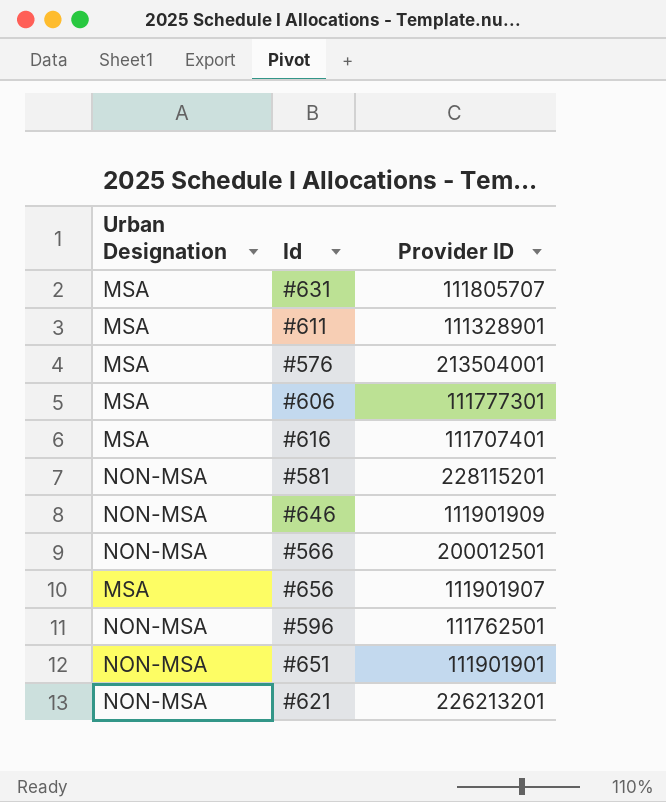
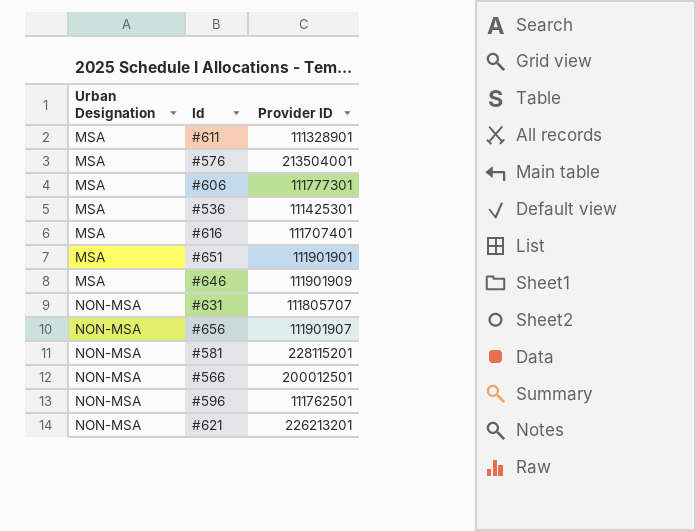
row order: none -> Urban Designation ascending
row #536: none -> MSA | 111425301
#651 | Urban Designation: NON-MSA -> MSA
#646 | Urban Designation: NON-MSA -> MSA
#631 | Urban Designation: MSA -> NON-MSA
#656 | Urban Designation: MSA -> NON-MSA

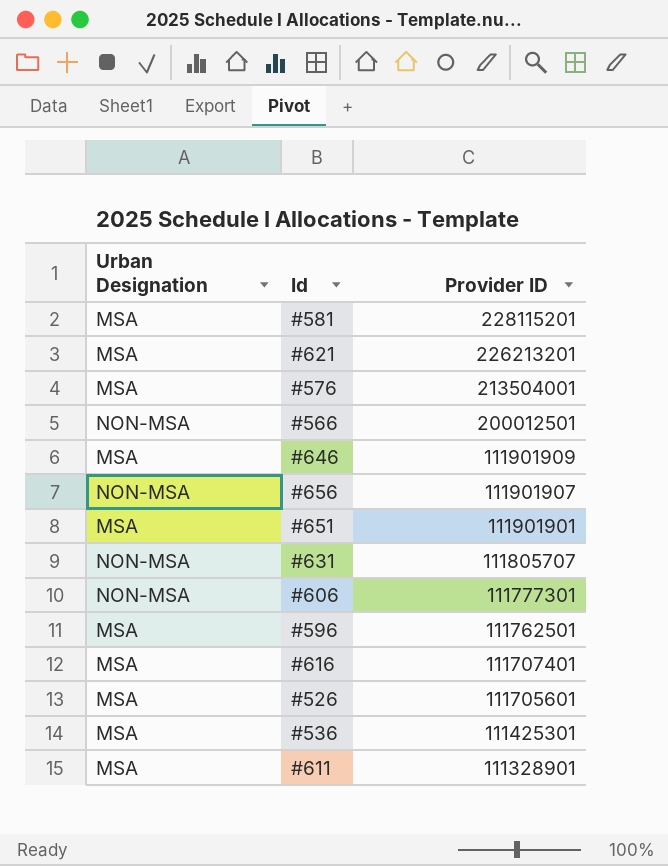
row order: Urban Designation ascending -> Provider ID descending
#581 | Urban Designation: NON-MSA -> MSA
#621 | Urban Designation: NON-MSA -> MSA
#606 | Urban Designation: MSA -> NON-MSA
#596 | Urban Designation: NON-MSA -> MSA
row #526: none -> MSA | 111705601

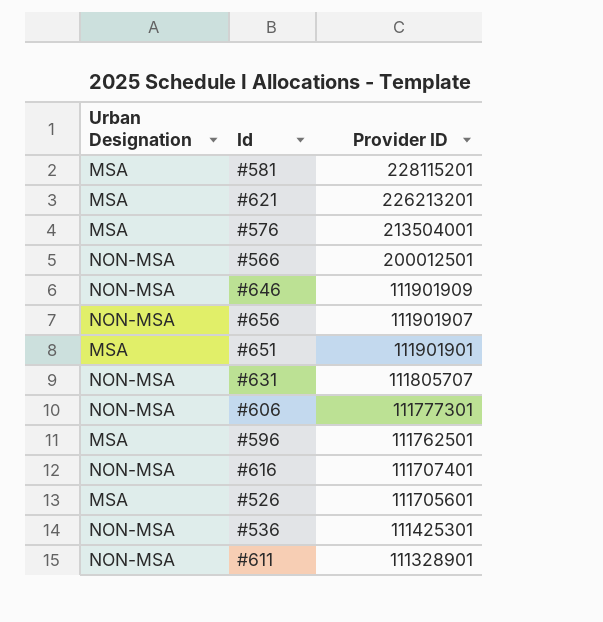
#646 | Urban Designation: MSA -> NON-MSA
#616 | Urban Designation: MSA -> NON-MSA
#536 | Urban Designation: MSA -> NON-MSA
#611 | Urban Designation: MSA -> NON-MSA

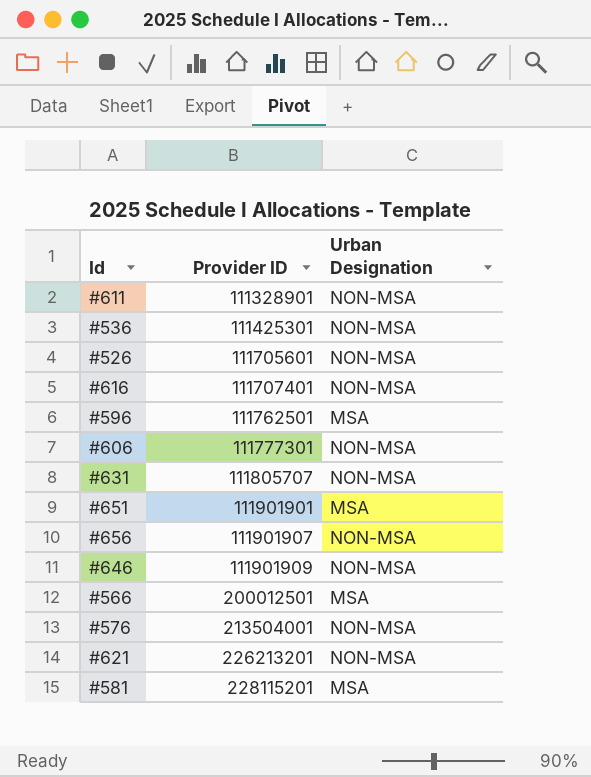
row order: Provider ID descending -> Provider ID ascending
column Urban Designation | position: 1 -> 3
#526 | Urban Designation: MSA -> NON-MSA
#566 | Urban Designation: NON-MSA -> MSA
#576 | Urban Designation: MSA -> NON-MSA
#621 | Urban Designation: MSA -> NON-MSA

